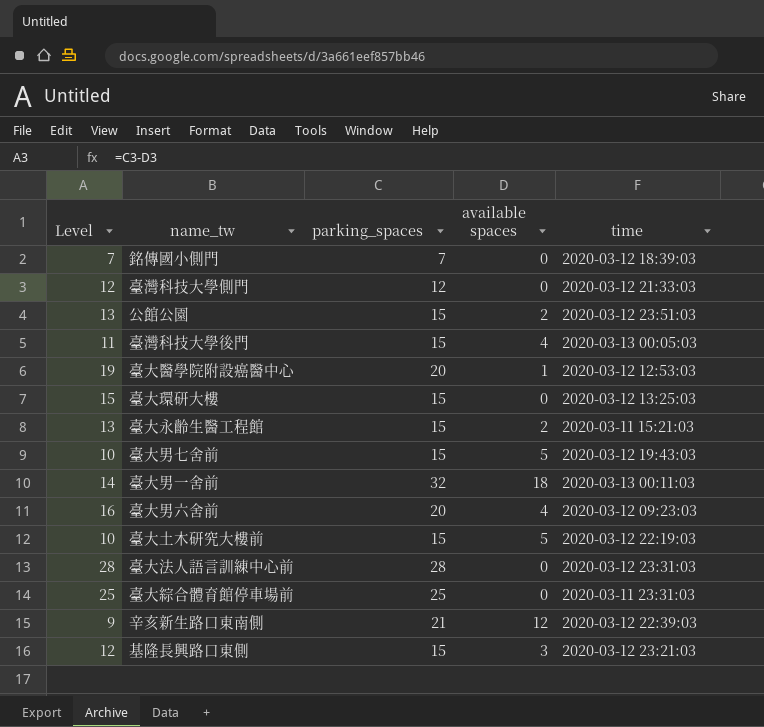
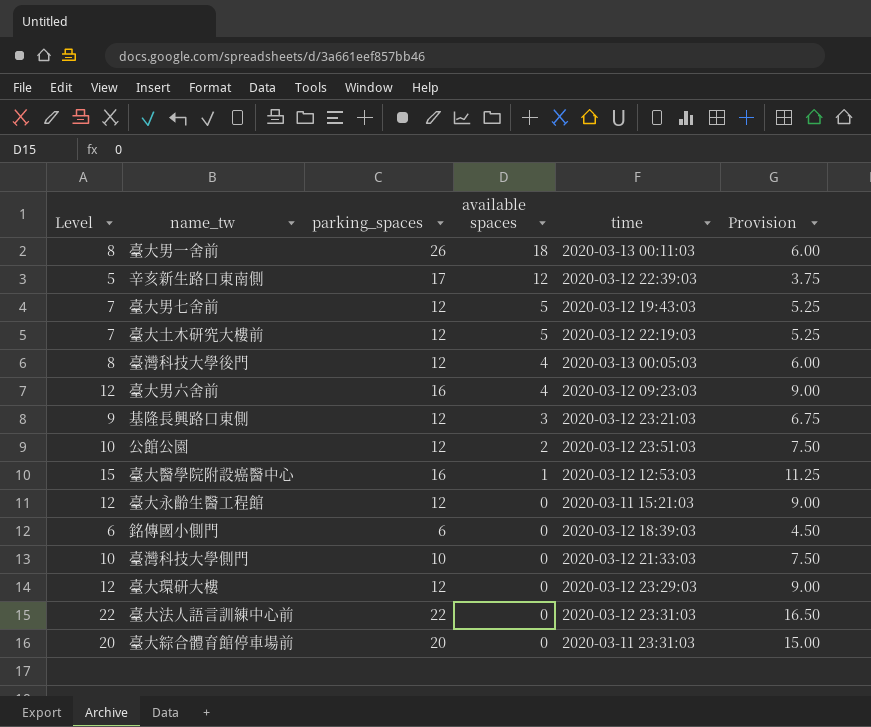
row order: none -> available spaces descending
column Provision | formula: none -> [Level] * 0.75
臺大男一舍前 | Level: 14 -> 8
臺大男一舍前 | parking_spaces: 32 -> 26
辛亥新生路口東南側 | Level: 9 -> 5
辛亥新生路口東南側 | parking_spaces: 21 -> 17
臺大男七舍前 | Level: 10 -> 7
臺大男七舍前 | parking_spaces: 15 -> 12
臺大土木研究大樓前 | Level: 10 -> 7
臺大土木研究大樓前 | parking_spaces: 15 -> 12
臺灣科技大學後門 | Level: 11 -> 8
臺灣科技大學後門 | parking_spaces: 15 -> 12
臺大男六舍前 | Level: 16 -> 12
臺大男六舍前 | parking_spaces: 20 -> 16
基隆長興路口東側 | Level: 12 -> 9
基隆長興路口東側 | parking_spaces: 15 -> 12
公館公園 | Level: 13 -> 10
公館公園 | parking_spaces: 15 -> 12
臺大醫學院附設癌醫中心 | Level: 19 -> 15
臺大醫學院附設癌醫中心 | parking_spaces: 20 -> 16
臺大永齡生醫工程館 | Level: 13 -> 12
臺大永齡生醫工程館 | parking_spaces: 15 -> 12
臺大永齡生醫工程館 | available spaces: 2 -> 0
銘傳國小側門 | Level: 7 -> 6
銘傳國小側門 | parking_spaces: 7 -> 6
臺灣科技大學側門 | Level: 12 -> 10
臺灣科技大學側門 | parking_spaces: 12 -> 10
臺大環研大樓 | Level: 15 -> 12
臺大環研大樓 | parking_spaces: 15 -> 12
臺大環研大樓 | time: 2020-03-12 13:25:03 -> 2020-03-12 23:29:03
臺大法人語言訓練中心前 | Level: 28 -> 22
臺大法人語言訓練中心前 | parking_spaces: 28 -> 22
臺大綜合體育館停車場前 | Level: 25 -> 20
臺大綜合體育館停車場前 | parking_spaces: 25 -> 20

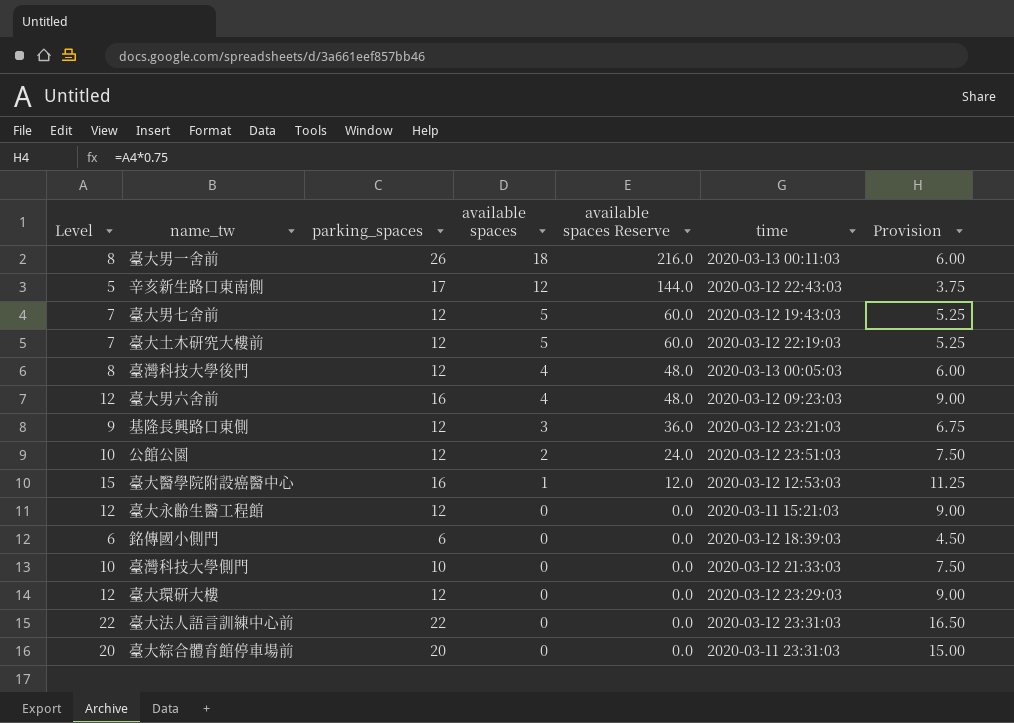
column available spaces Reserve | formula: none -> [available spaces] * 12
辛亥新生路口東南側 | time: 2020-03-12 22:39:03 -> 2020-03-12 22:43:03

